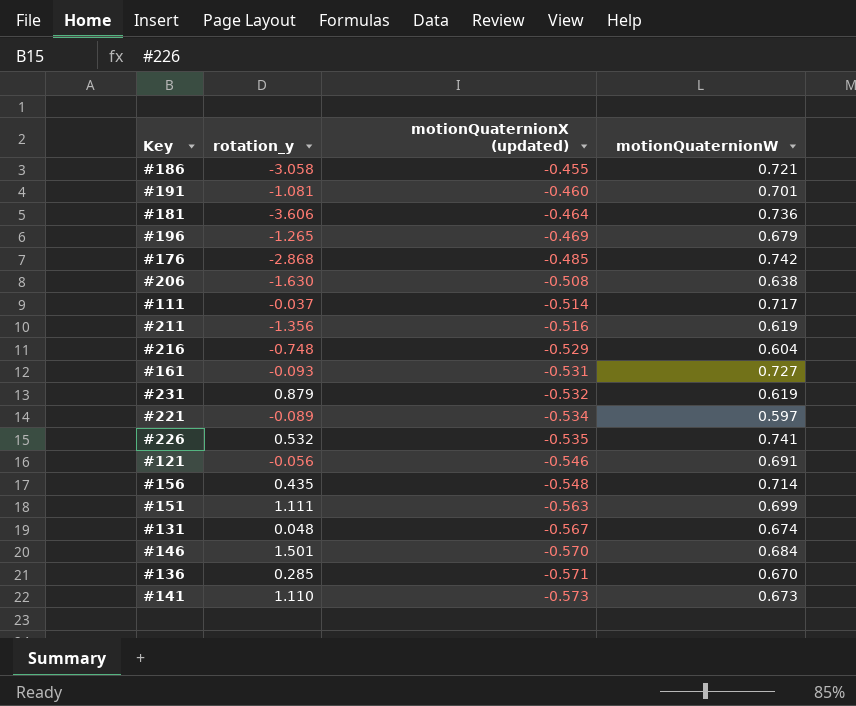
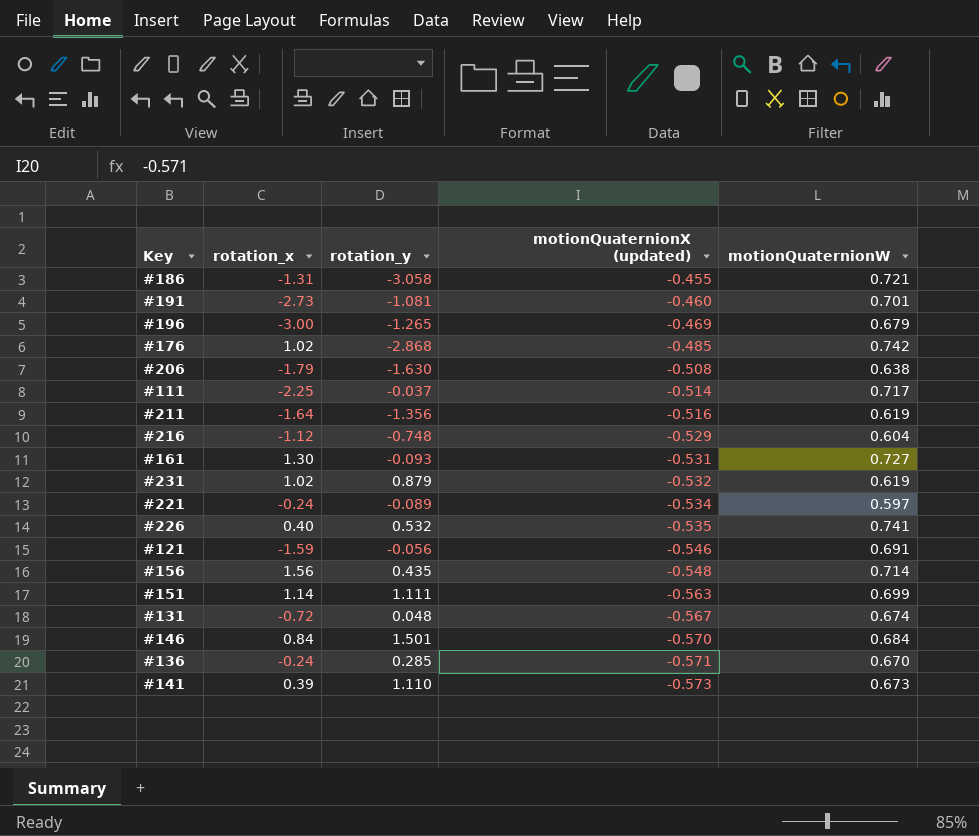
column rotation_x | position: none -> 2
row #181: -3.606 | -0.464 | 0.736 -> none

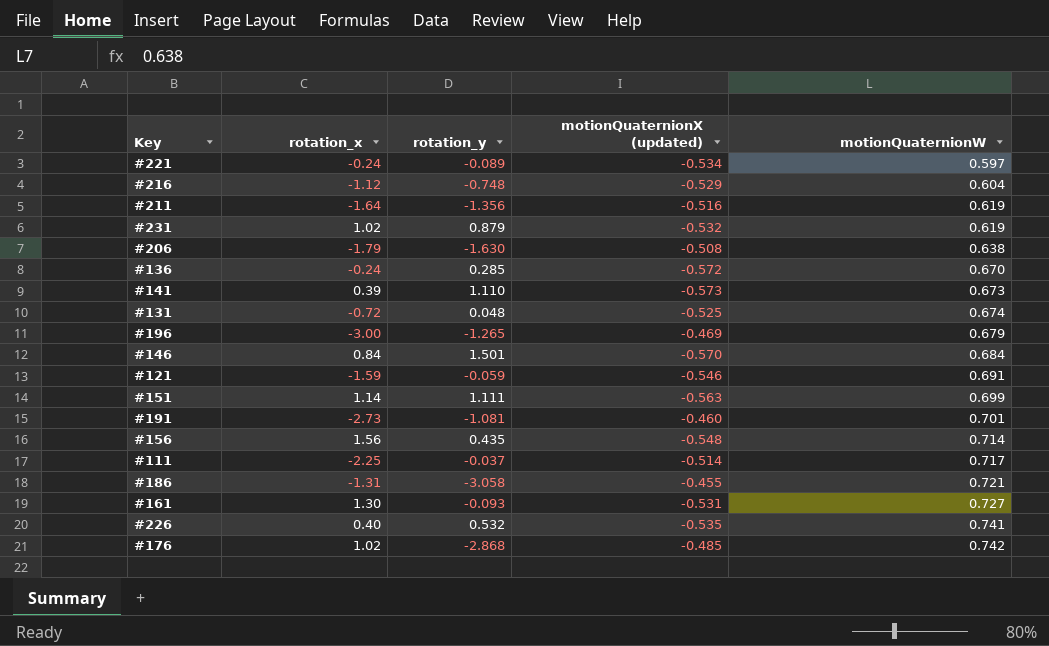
row order: motionQuaternionX (updated) descending -> motionQuaternionW ascending
#136 | motionQuaternionX (updated): -0.571 -> -0.572
#131 | motionQuaternionX (updated): -0.567 -> -0.525
#121 | rotation_y: -0.056 -> -0.059

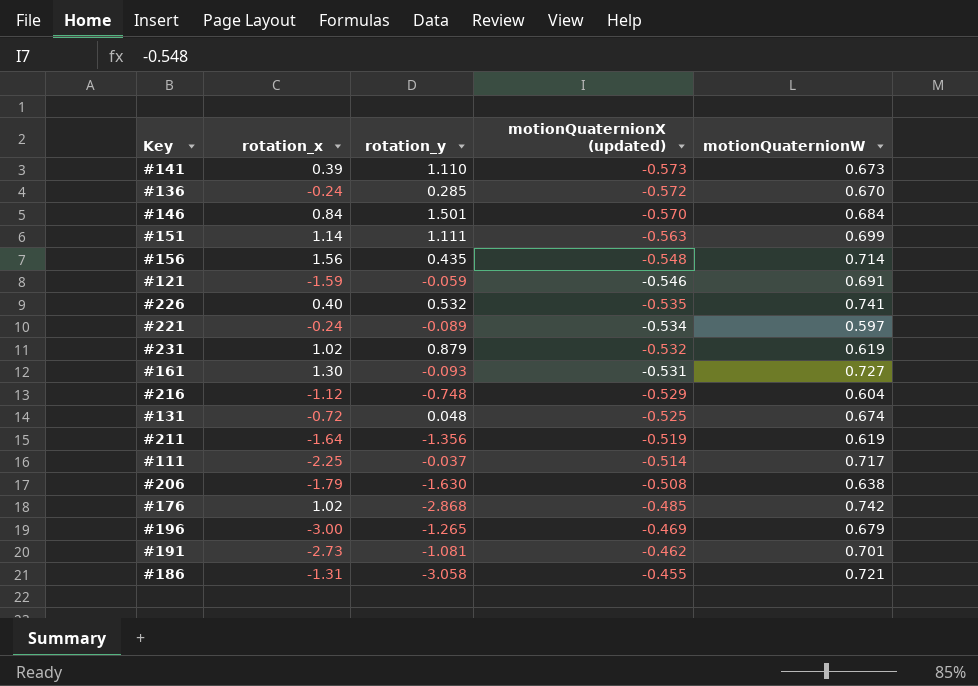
row order: motionQuaternionW ascending -> motionQuaternionX (updated) ascending
#211 | motionQuaternionX (updated): -0.516 -> -0.519
#191 | motionQuaternionX (updated): -0.460 -> -0.462

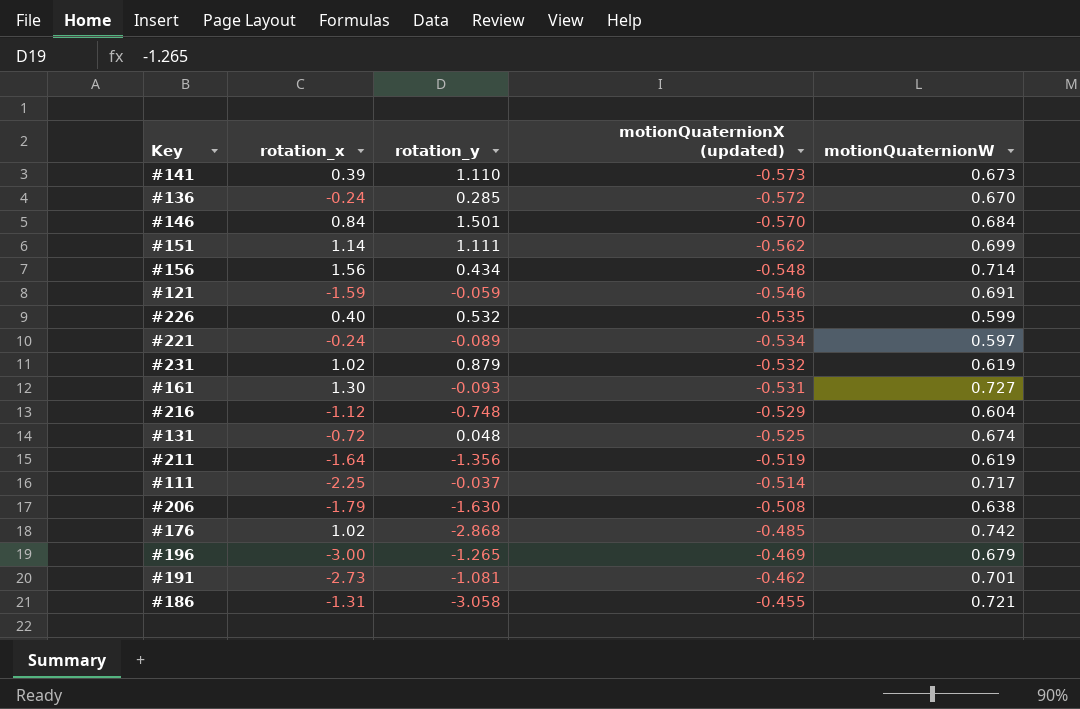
#151 | motionQuaternionX (updated): -0.563 -> -0.562
#156 | rotation_y: 0.435 -> 0.434
#226 | motionQuaternionW: 0.741 -> 0.599

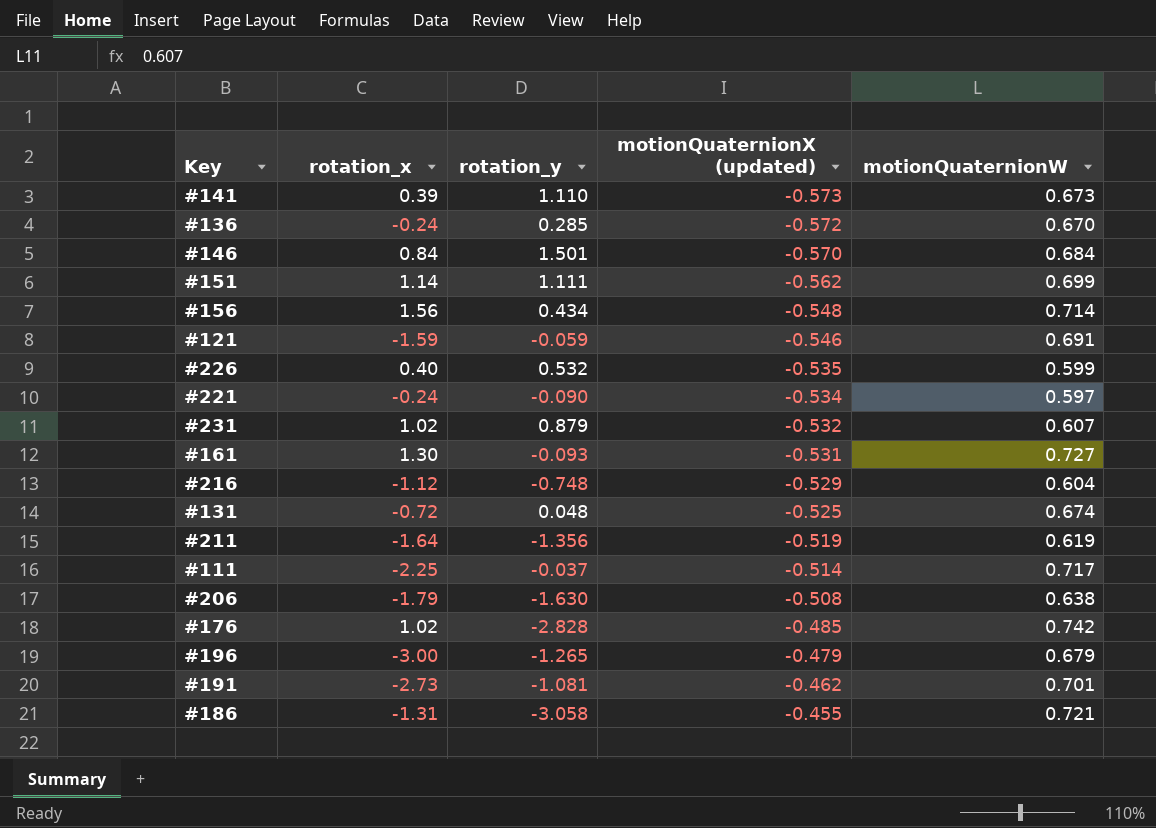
#221 | rotation_y: -0.089 -> -0.090
#231 | motionQuaternionW: 0.619 -> 0.607
#176 | rotation_y: -2.868 -> -2.828
#196 | motionQuaternionX (updated): -0.469 -> -0.479

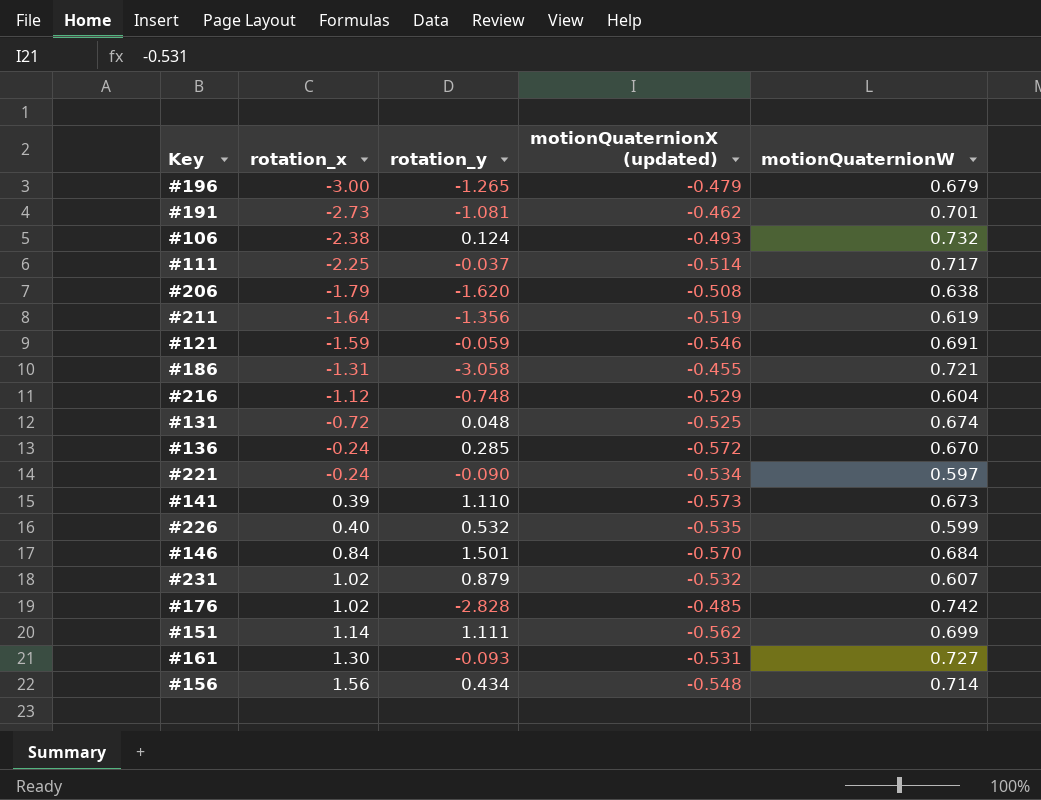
row order: motionQuaternionX (updated) ascending -> rotation_x ascending
row #106: none -> -2.38 | 0.124 | -0.493 | 0.732
#206 | rotation_y: -1.630 -> -1.620

